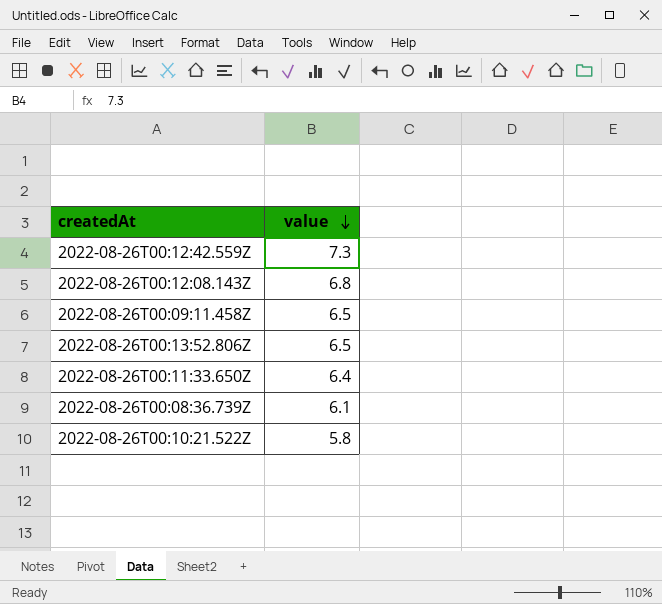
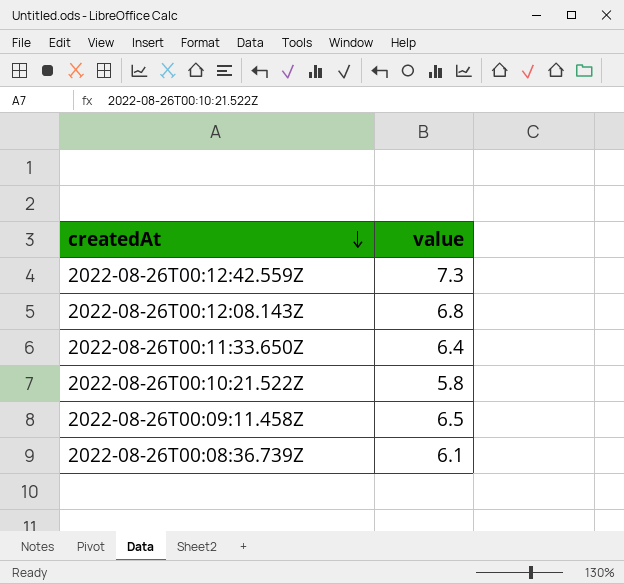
row order: value descending -> createdAt descending
row 2022-08-26T00:13:52.806Z: 6.5 -> none

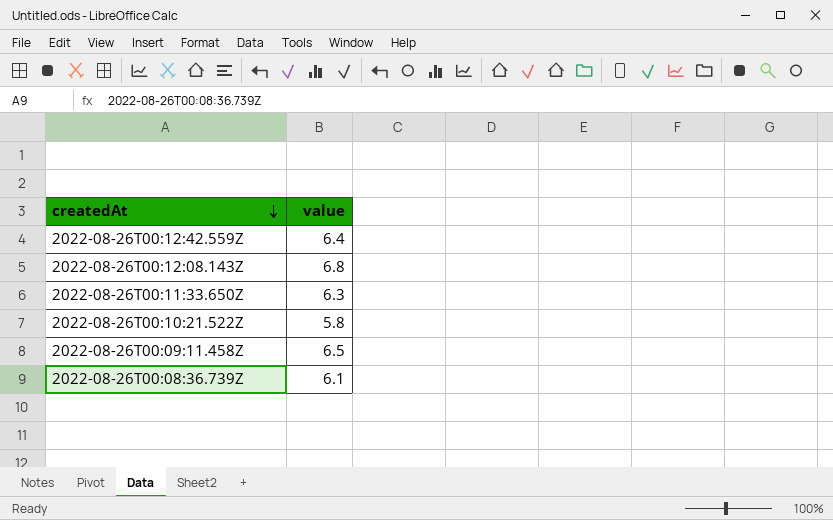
2022-08-26T00:12:42.559Z | value: 7.3 -> 6.4
2022-08-26T00:11:33.650Z | value: 6.4 -> 6.3

